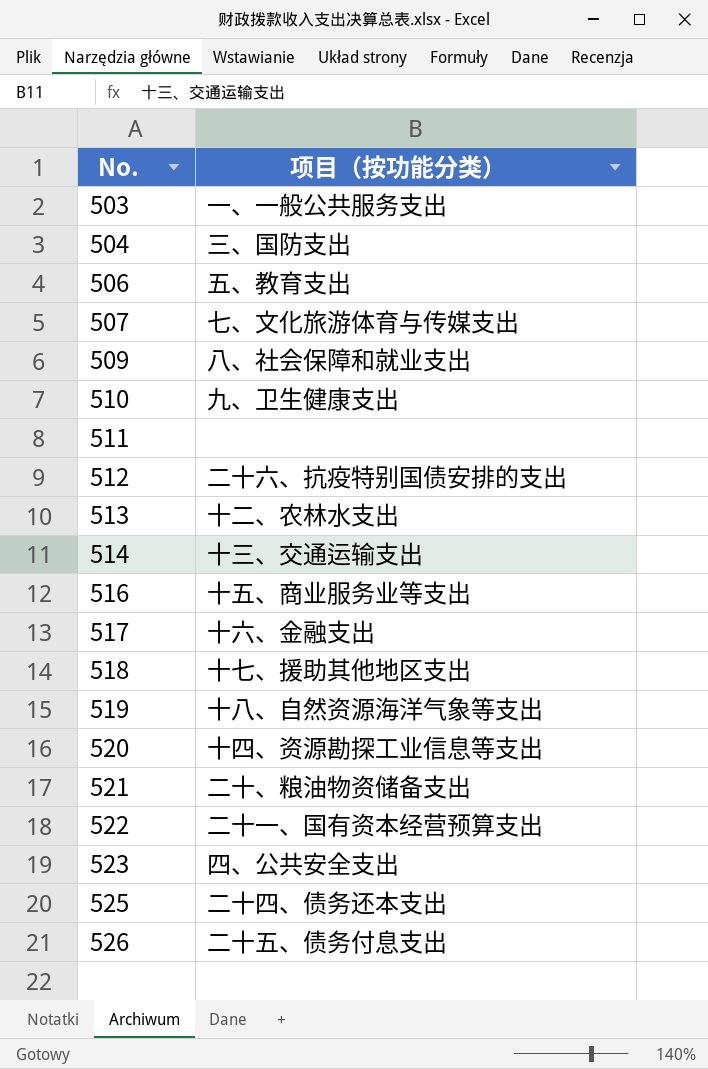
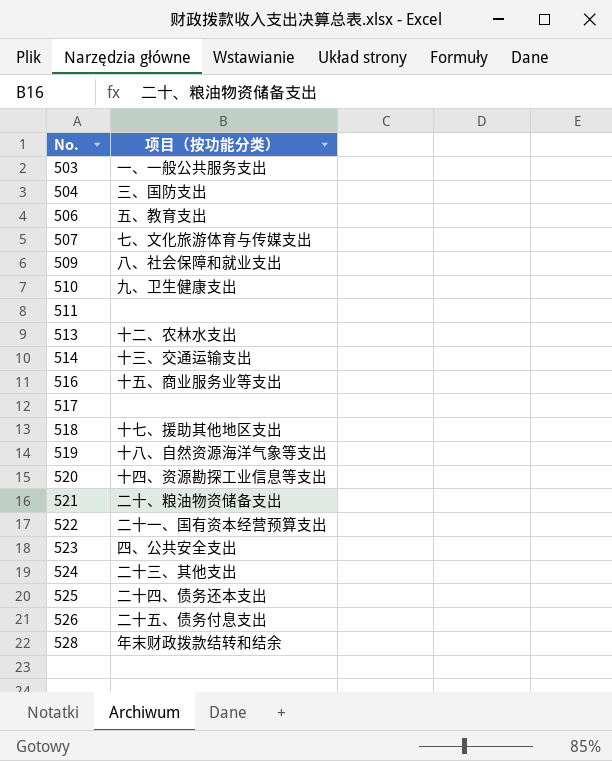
row 512: 二十六、抗疫特别国债安排的支出 -> none
517 | 项目（按功能分类）: 十六、金融支出 -> none
row 524: none -> 二十三、其他支出
row 528: none -> 年末财政拨款结转和结余

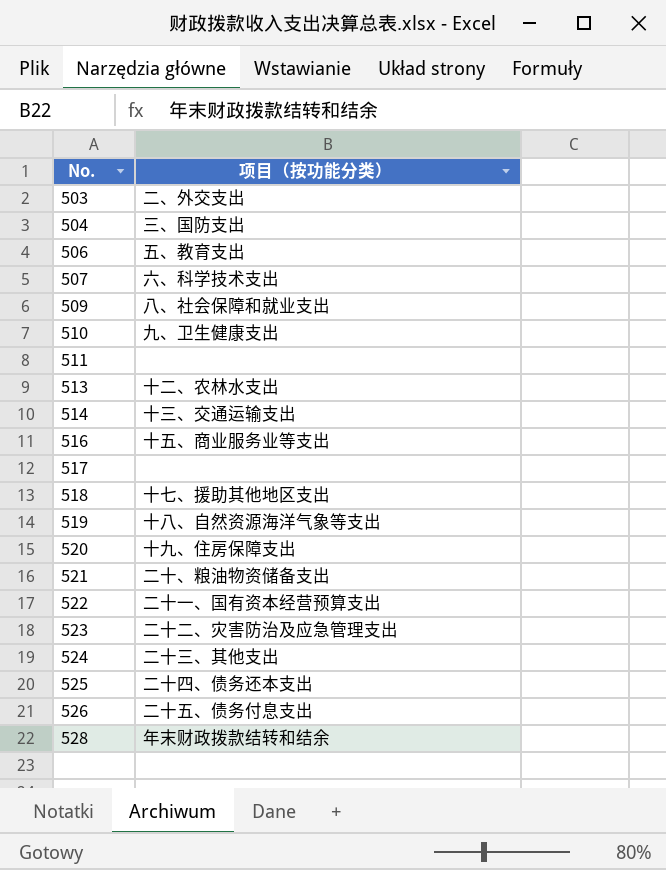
503 | 项目（按功能分类）: 一、一般公共服务支出 -> 二、外交支出
507 | 项目（按功能分类）: 七、文化旅游体育与传媒支出 -> 六、科学技术支出
520 | 项目（按功能分类）: 十四、资源勘探工业信息等支出 -> 十九、住房保障支出
523 | 项目（按功能分类）: 四、公共安全支出 -> 二十二、灾害防治及应急管理支出

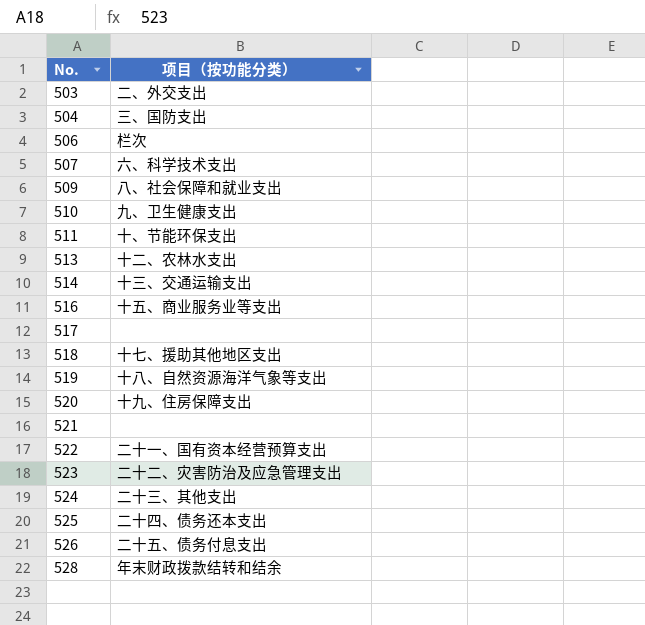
506 | 项目（按功能分类）: 五、教育支出 -> 栏次
511 | 项目（按功能分类）: none -> 十、节能环保支出
521 | 项目（按功能分类）: 二十、粮油物资储备支出 -> none

